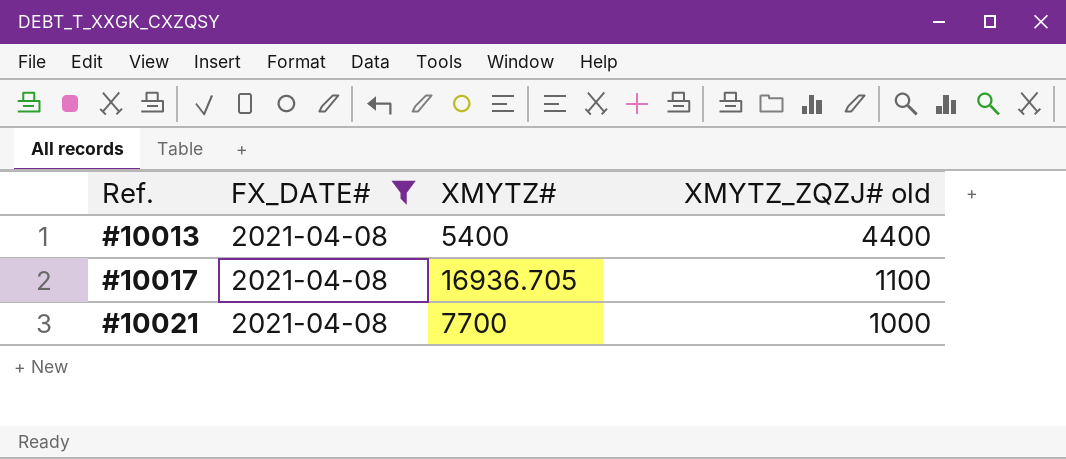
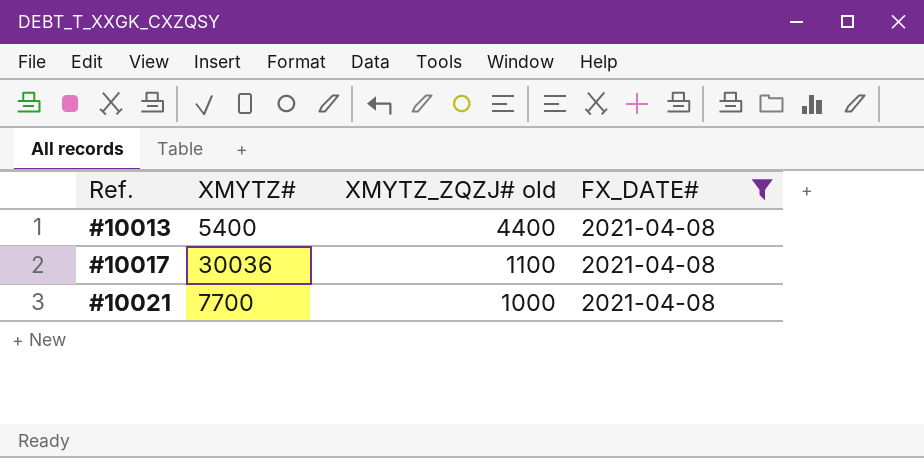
column FX_DATE# | position: 2 -> 4
#10017 | XMYTZ#: 16936.705 -> 30036

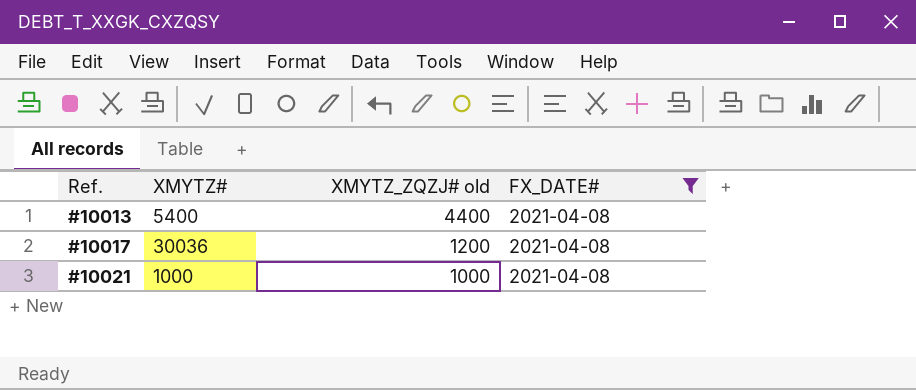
#10017 | XMYTZ_ZQZJ# old: 1100 -> 1200
#10021 | XMYTZ#: 7700 -> 1000

